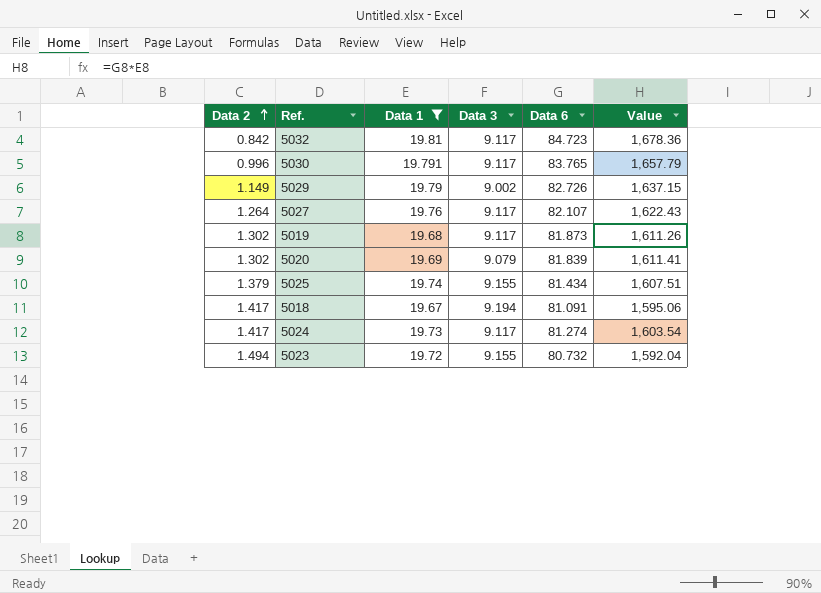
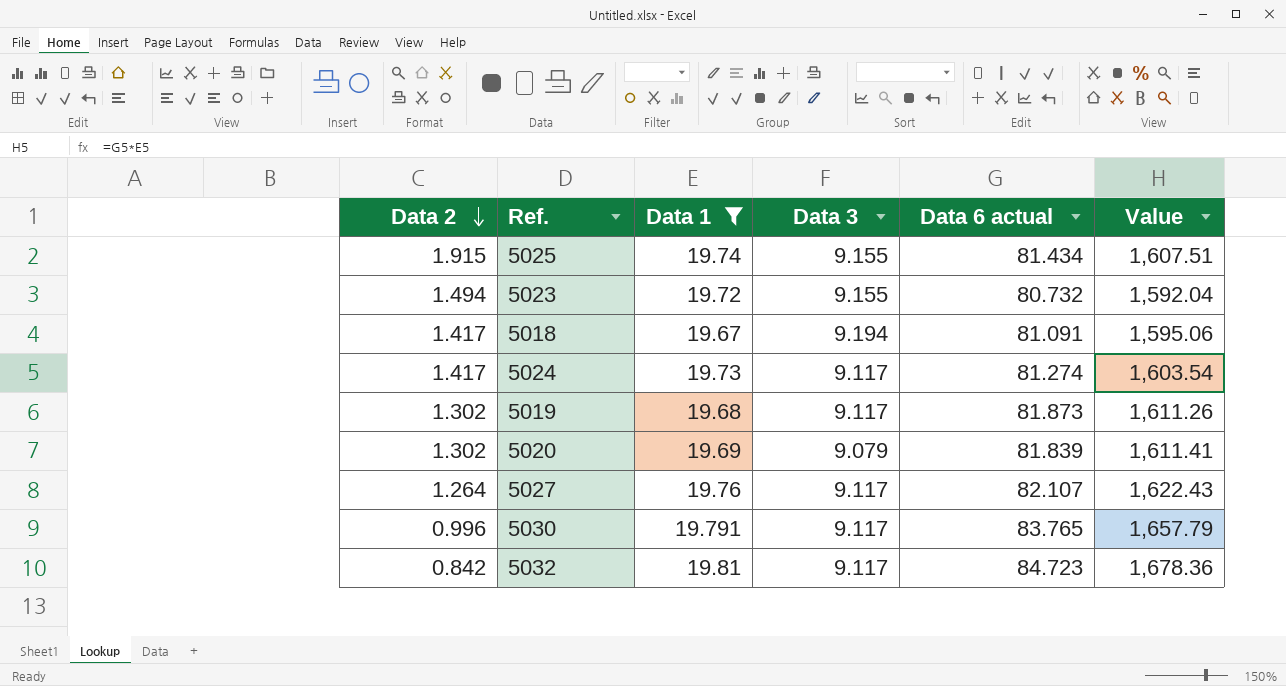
row order: Data 2 ascending -> Data 2 descending
column name: Data 6 -> Data 6 actual
row 5029: 1.149 | 19.79 | 9.002 | 82.726 | 1,637.15 -> none
5025 | Data 2: 1.379 -> 1.915

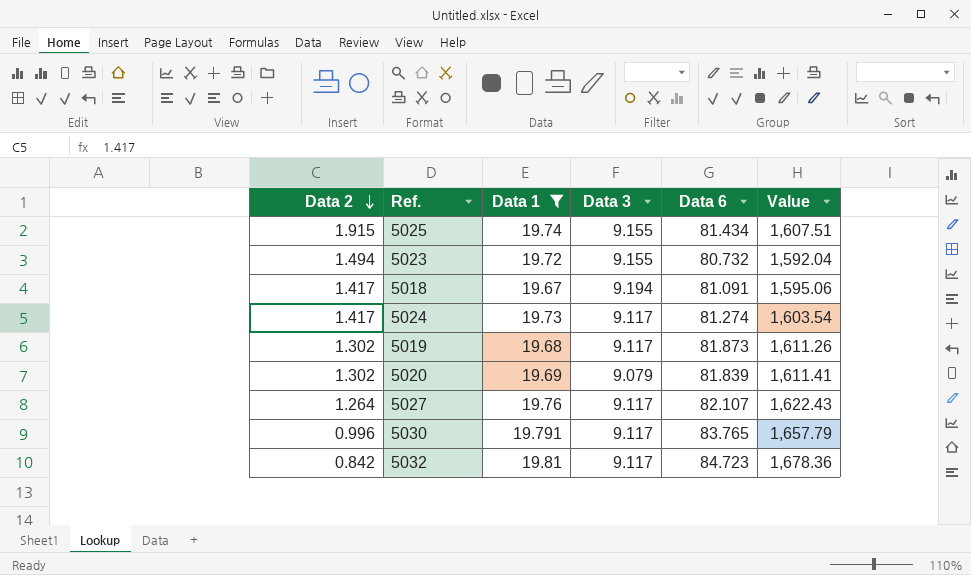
column name: Data 6 actual -> Data 6

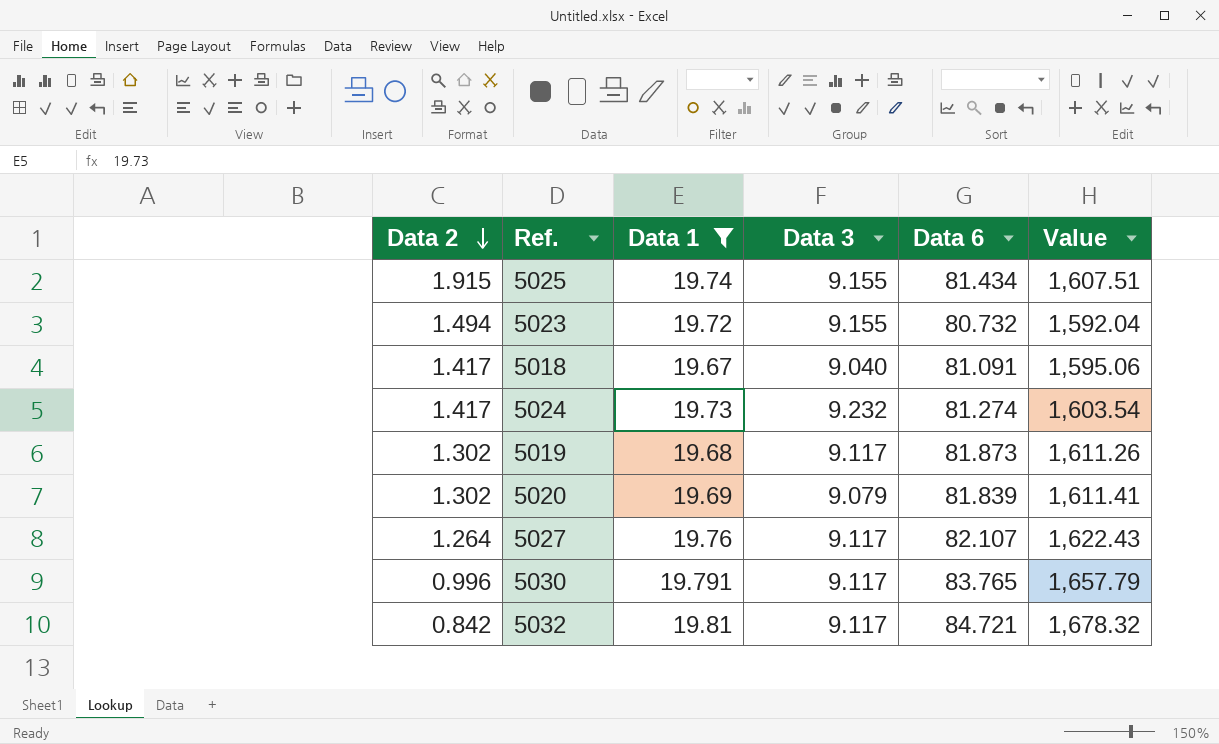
5018 | Data 3: 9.194 -> 9.040
5024 | Data 3: 9.117 -> 9.232
5032 | Data 6: 84.723 -> 84.721
5032 | Value: 1,678.36 -> 1,678.32

